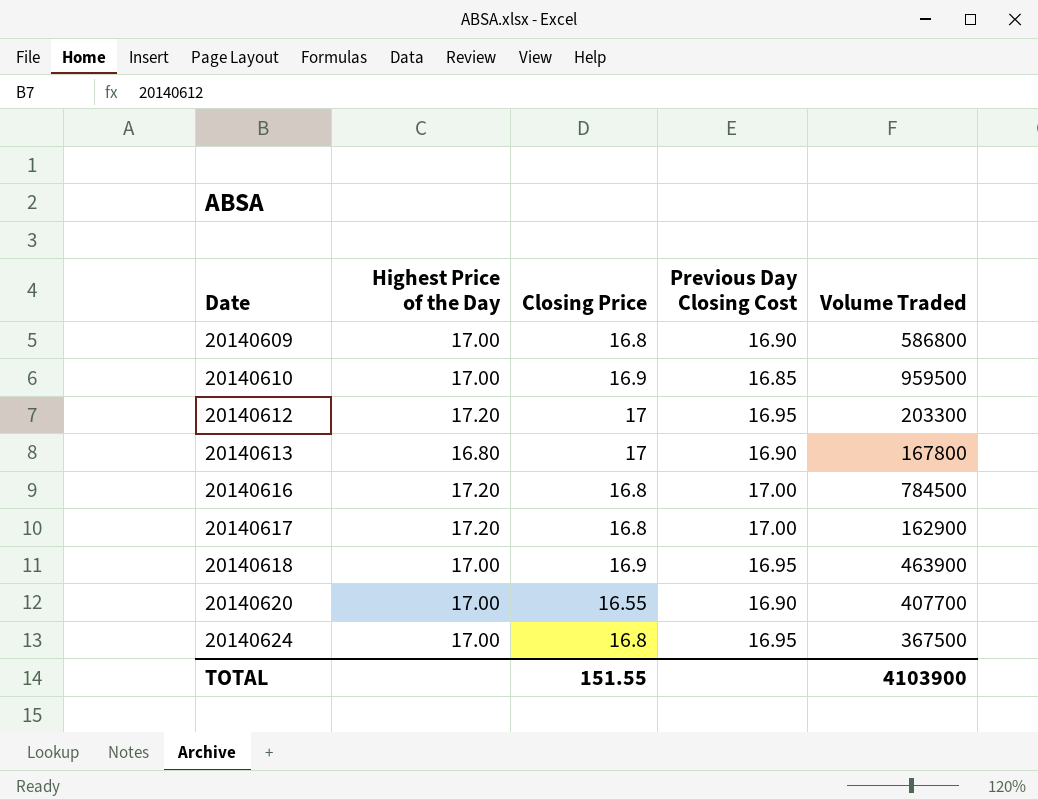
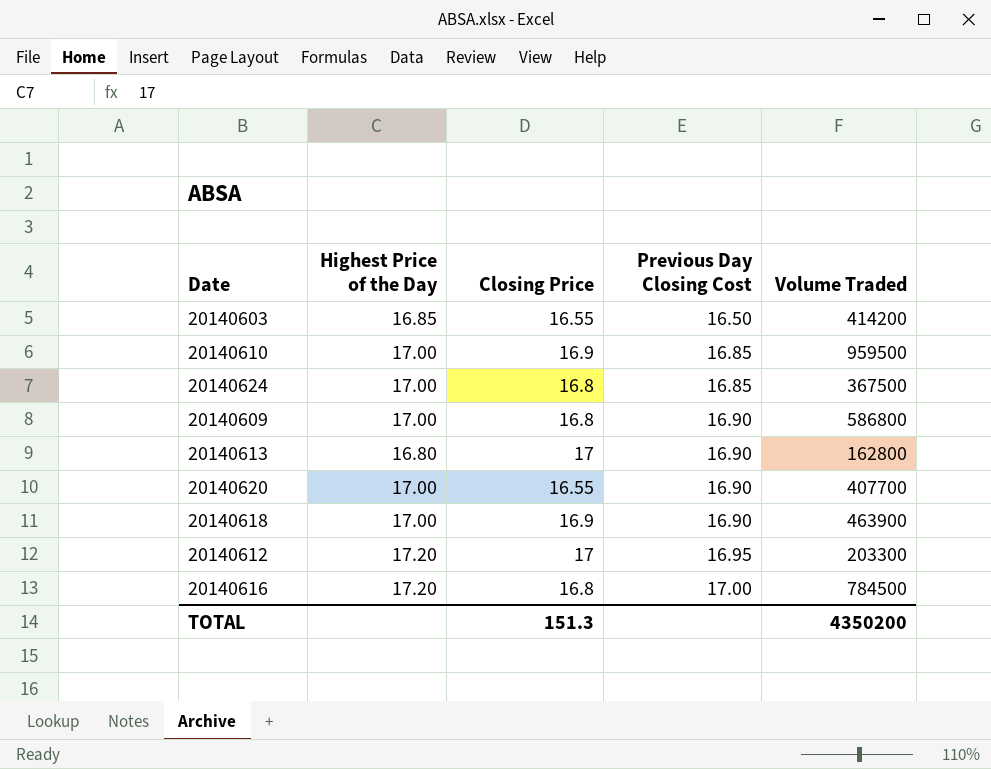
row order: Date ascending -> Previous Day Closing Cost ascending
row 20140617: 17.20 | 16.8 | 17.00 | 162900 -> none
row 20140603: none -> 16.85 | 16.55 | 16.50 | 414200
20140624 | Previous Day Closing Cost: 16.95 -> 16.85
20140613 | Volume Traded: 167800 -> 162800
20140618 | Previous Day Closing Cost: 16.95 -> 16.90
TOTAL | Closing Price: 151.55 -> 151.3
TOTAL | Volume Traded: 4103900 -> 4350200

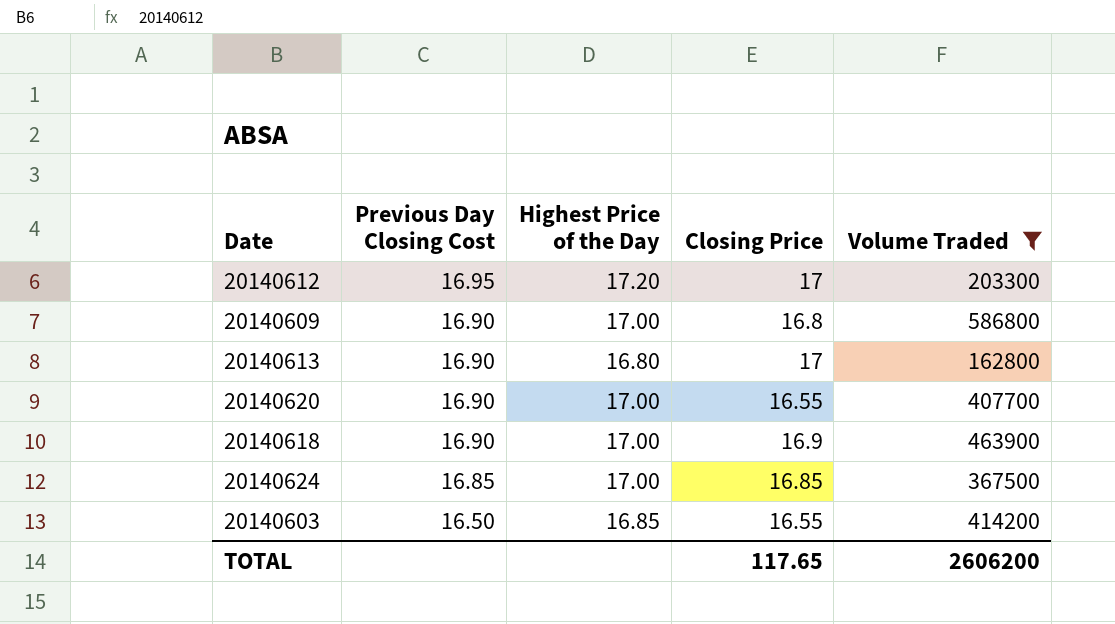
filter: none -> Volume Traded <= 586800
row order: Previous Day Closing Cost ascending -> Previous Day Closing Cost descending
column Previous Day Closing Cost | position: 4 -> 2
20140624 | Closing Price: 16.8 -> 16.85
TOTAL | Closing Price: 151.3 -> 117.65
TOTAL | Volume Traded: 4350200 -> 2606200

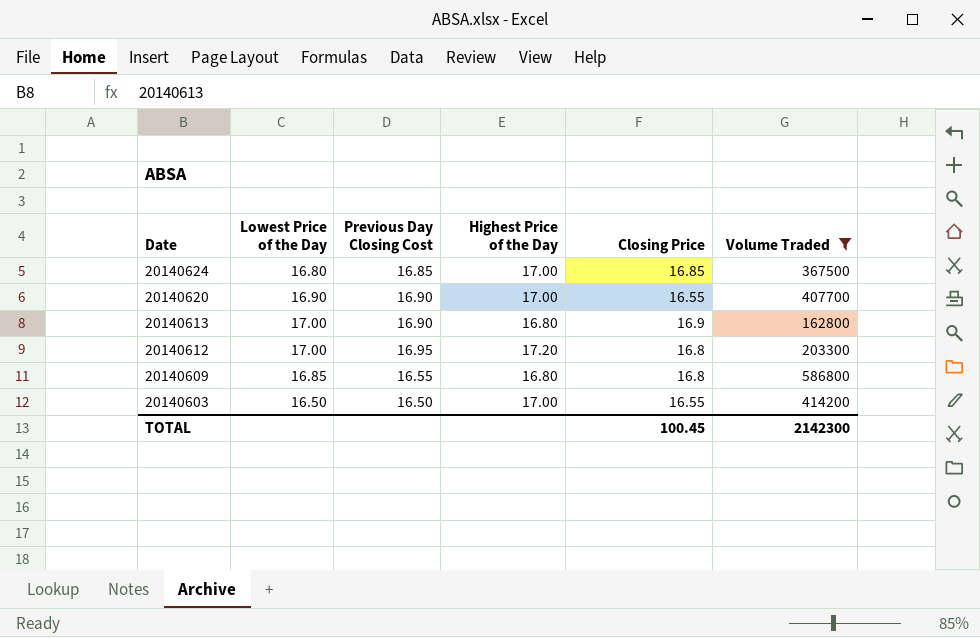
row order: Previous Day Closing Cost descending -> Date descending
column Lowest Price of the Day | position: none -> 2
row 20140618: 16.90 | 17.00 | 16.9 | 463900 -> none
20140613 | Closing Price: 17 -> 16.9
20140612 | Closing Price: 17 -> 16.8
20140609 | Previous Day Closing Cost: 16.90 -> 16.55
20140609 | Highest Price of the Day: 17.00 -> 16.80
20140603 | Highest Price of the Day: 16.85 -> 17.00
TOTAL | Closing Price: 117.65 -> 100.45
TOTAL | Volume Traded: 2606200 -> 2142300

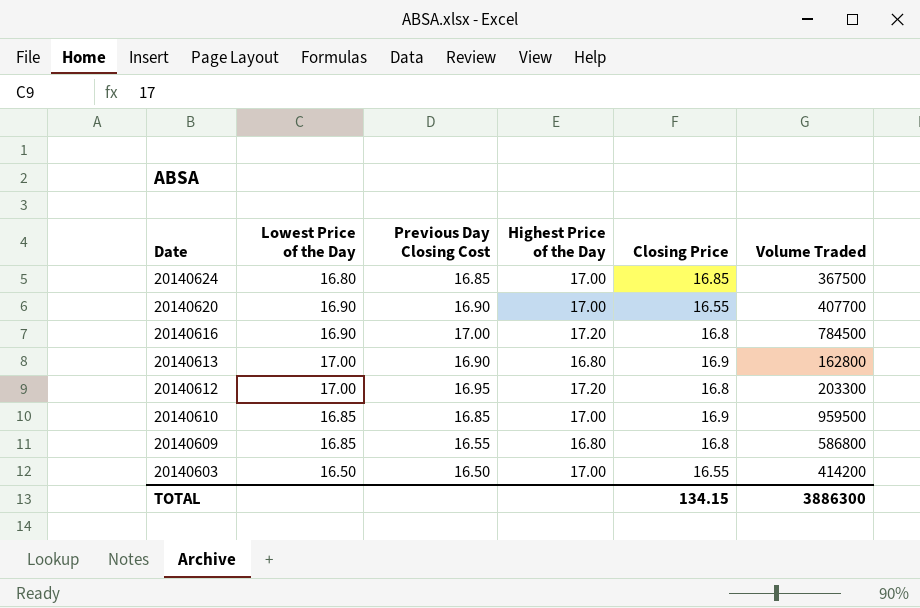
filter: Volume Traded <= 586800 -> none
TOTAL | Closing Price: 100.45 -> 134.15
TOTAL | Volume Traded: 2142300 -> 3886300

